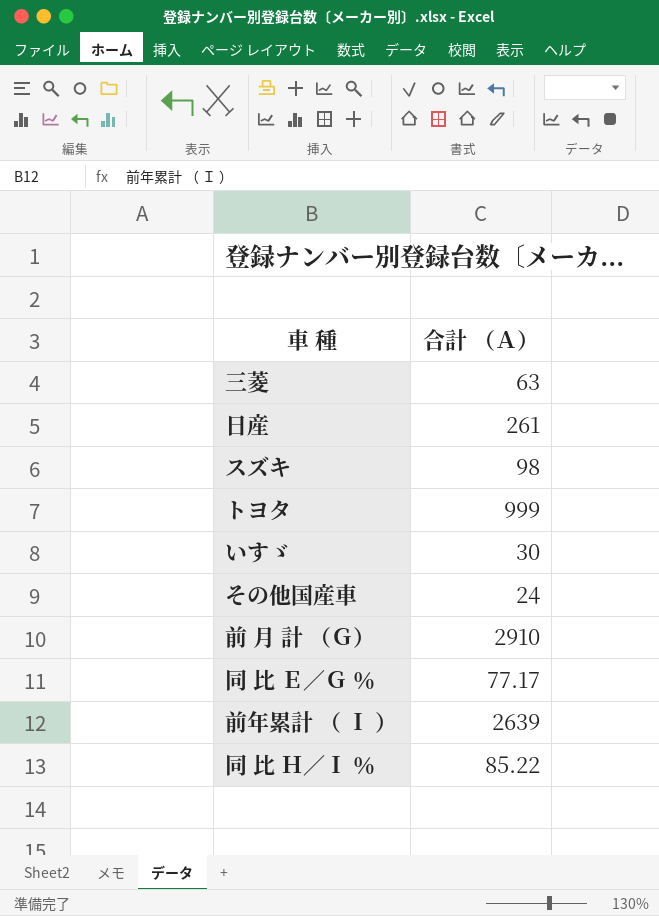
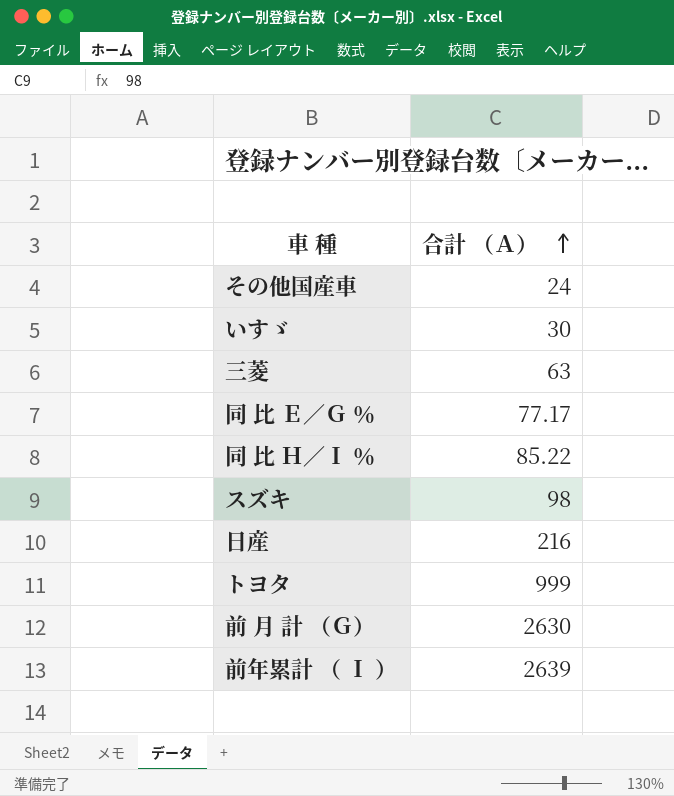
row order: none -> 合計 （Ａ） ascending
日産 | 合計 （Ａ）: 261 -> 216
前 月 計 （Ｇ） | 合計 （Ａ）: 2910 -> 2630

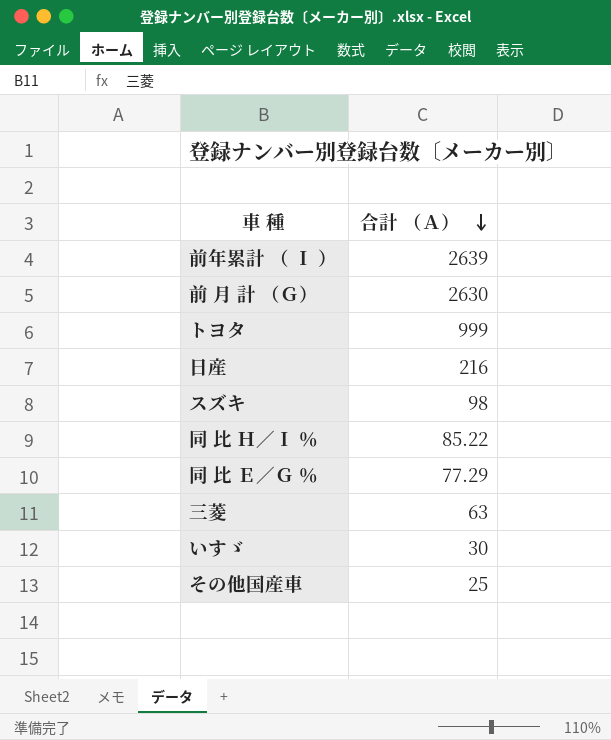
row order: 合計 （Ａ） ascending -> 合計 （Ａ） descending
同 比 Ｅ／Ｇ ％ | 合計 （Ａ）: 77.17 -> 77.29
その他国産車 | 合計 （Ａ）: 24 -> 25

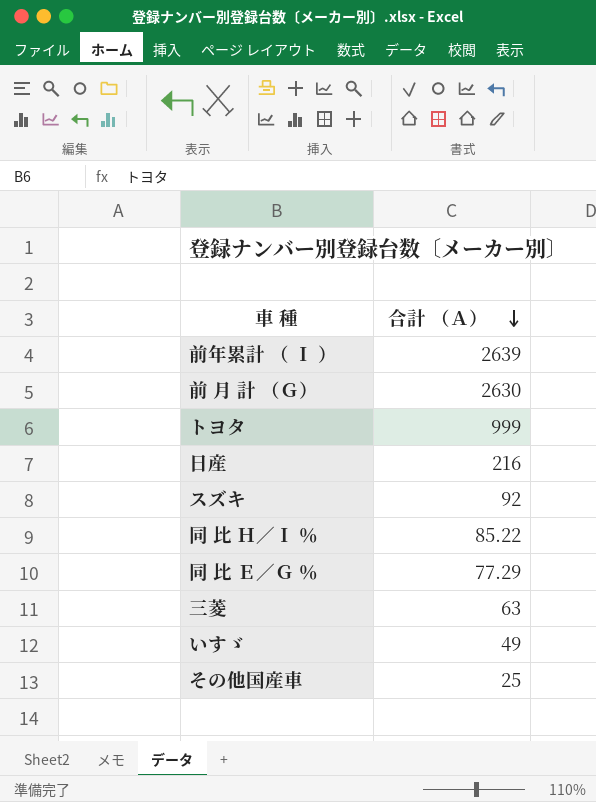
スズキ | 合計 （Ａ）: 98 -> 92
いすゞ | 合計 （Ａ）: 30 -> 49

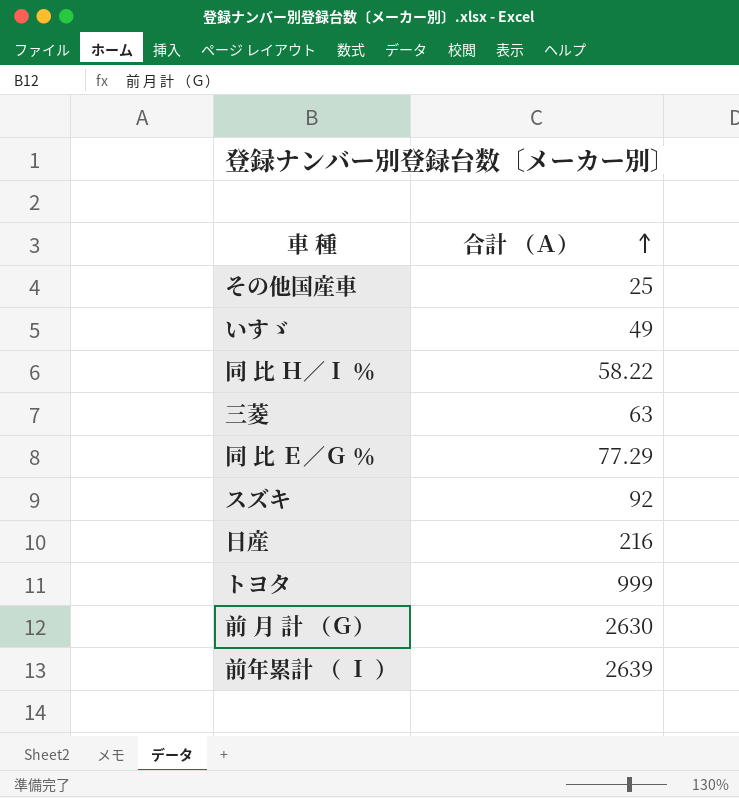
row order: 合計 （Ａ） descending -> 合計 （Ａ） ascending
同 比 Ｈ／Ｉ ％ | 合計 （Ａ）: 85.22 -> 58.22

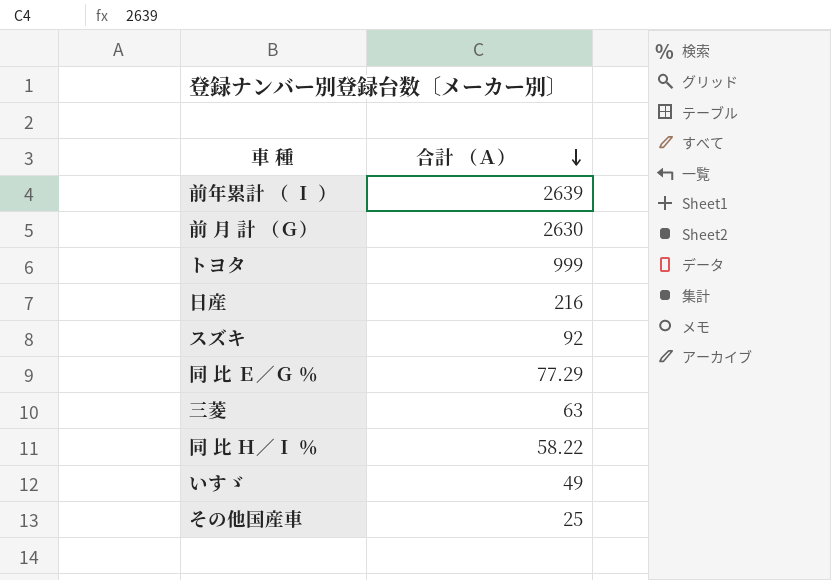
row order: 合計 （Ａ） ascending -> 合計 （Ａ） descending

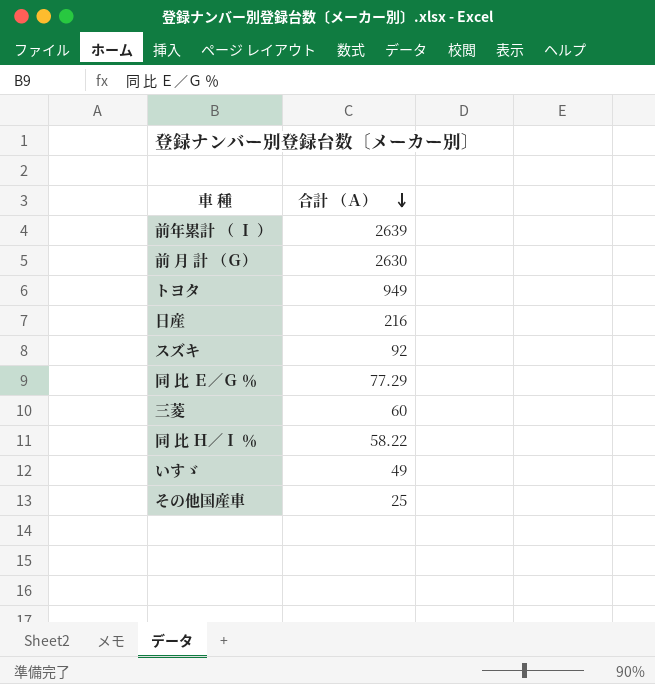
トヨタ | 合計 （Ａ）: 999 -> 949
三菱 | 合計 （Ａ）: 63 -> 60

